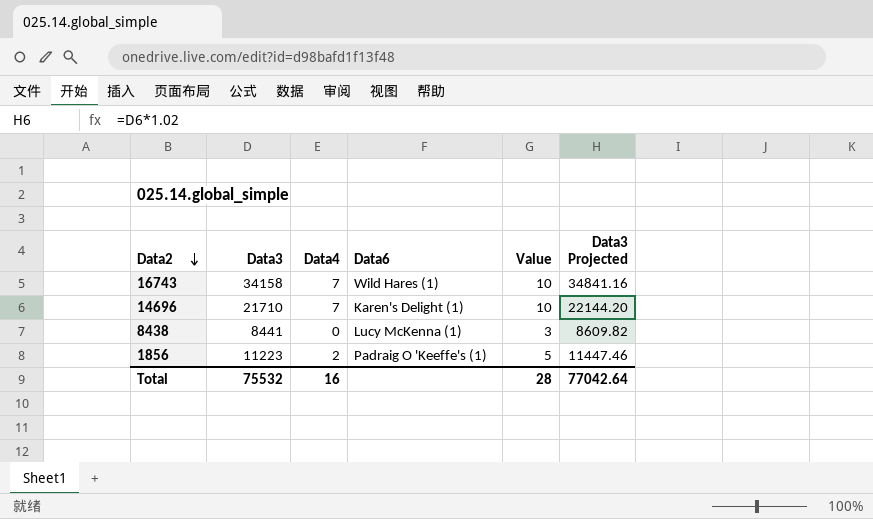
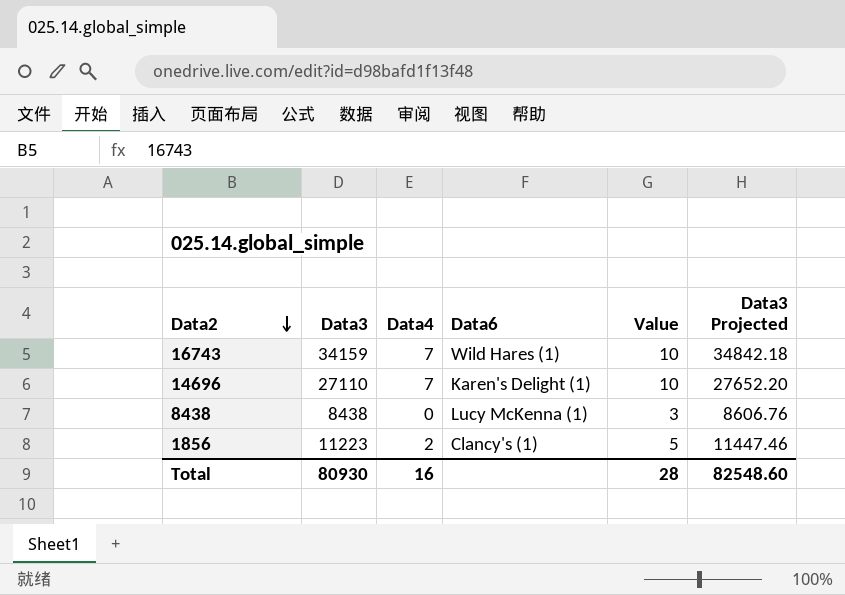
16743 | Data3: 34158 -> 34159
16743 | Data3 Projected: 34841.16 -> 34842.18
14696 | Data3: 21710 -> 27110
14696 | Data3 Projected: 22144.20 -> 27652.20
8438 | Data3: 8441 -> 8438
8438 | Data3 Projected: 8609.82 -> 8606.76
1856 | Data6: Padraig O 'Keeffe's (1) -> Clancy's (1)
Total | Data3: 75532 -> 80930
Total | Data3 Projected: 77042.64 -> 82548.60

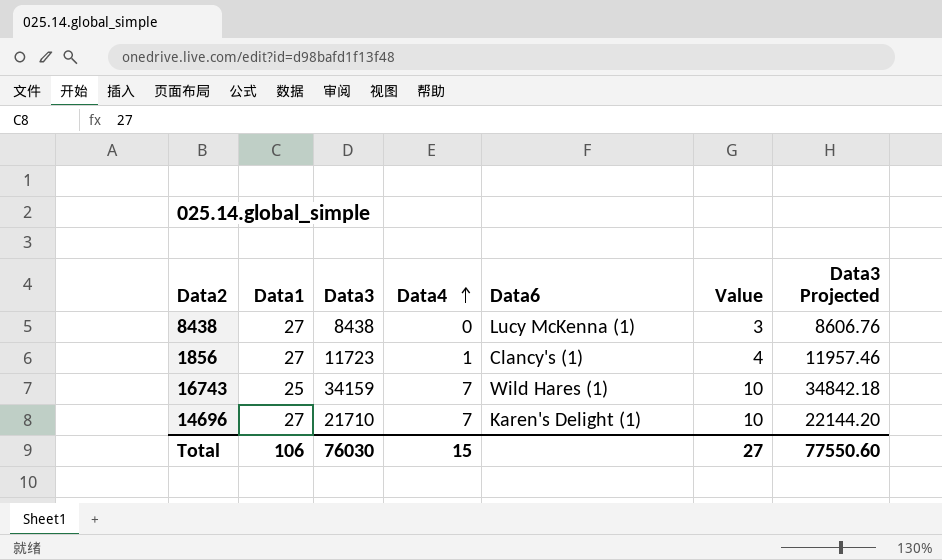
row order: Data2 descending -> Data4 ascending
column Data1 | position: none -> 2
1856 | Data3: 11223 -> 11723
1856 | Data4: 2 -> 1
1856 | Value: 5 -> 4
1856 | Data3 Projected: 11447.46 -> 11957.46
14696 | Data3: 27110 -> 21710
14696 | Data3 Projected: 27652.20 -> 22144.20
Total | Data3: 80930 -> 76030
Total | Data4: 16 -> 15
Total | Value: 28 -> 27
Total | Data3 Projected: 82548.60 -> 77550.60

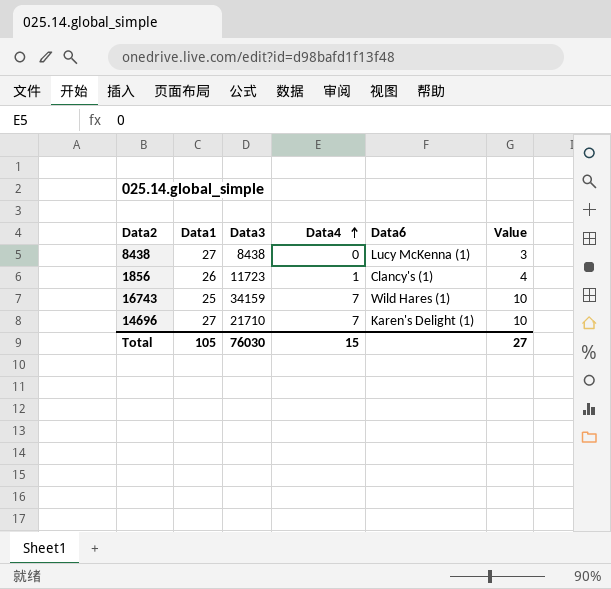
column Data3 Projected | formula: [Data3] * 1.02 -> none
1856 | Data1: 27 -> 26
Total | Data1: 106 -> 105

